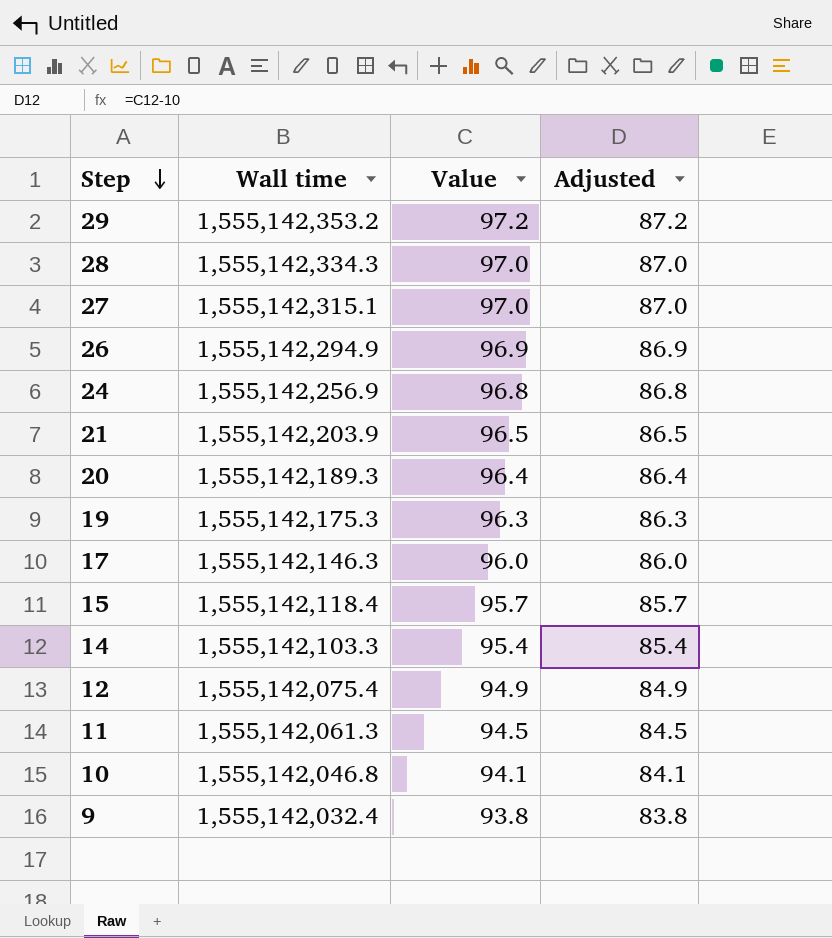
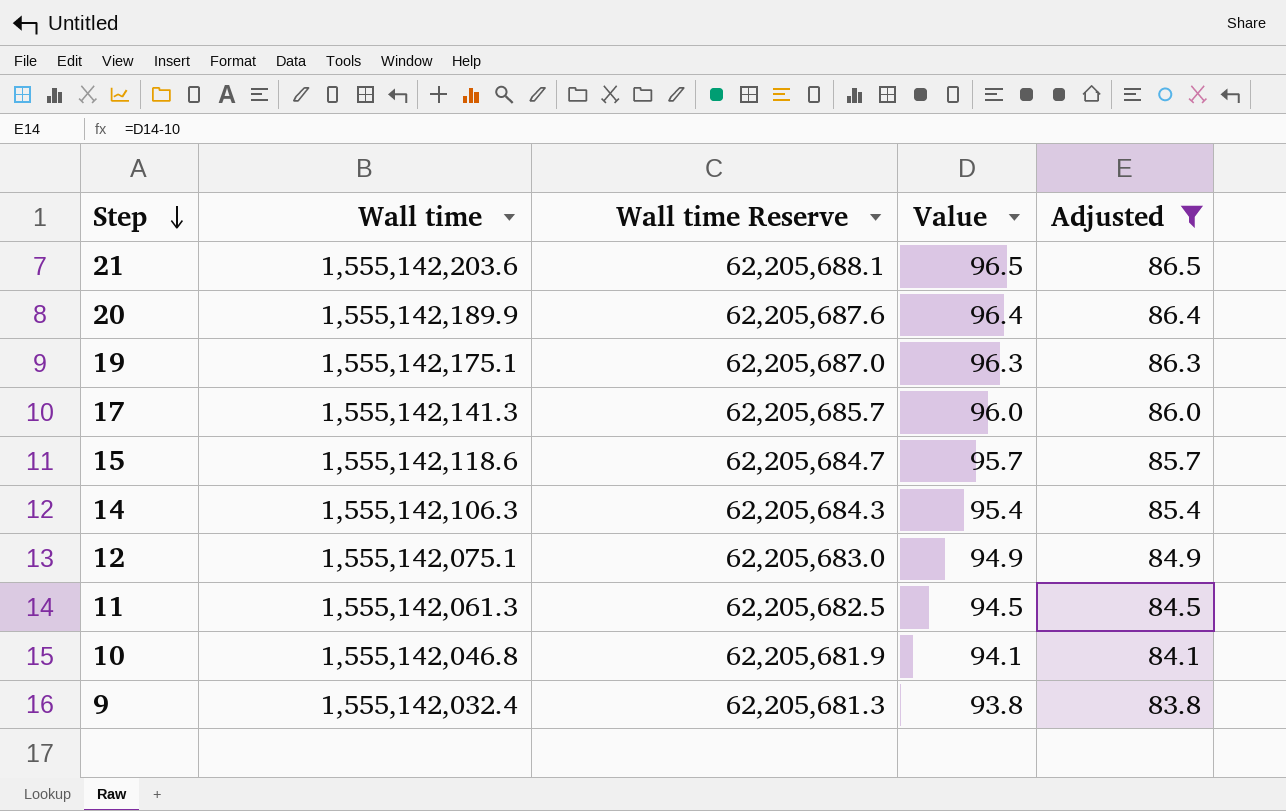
filter: none -> Adjusted <= 86.5
column Wall time Reserve | formula: none -> [Wall time] * 0.04
21 | Wall time: 1,555,142,203.9 -> 1,555,142,203.6
20 | Wall time: 1,555,142,189.3 -> 1,555,142,189.9
19 | Wall time: 1,555,142,175.3 -> 1,555,142,175.1
17 | Wall time: 1,555,142,146.3 -> 1,555,142,141.3
15 | Wall time: 1,555,142,118.4 -> 1,555,142,118.6
14 | Wall time: 1,555,142,103.3 -> 1,555,142,106.3
12 | Wall time: 1,555,142,075.4 -> 1,555,142,075.1

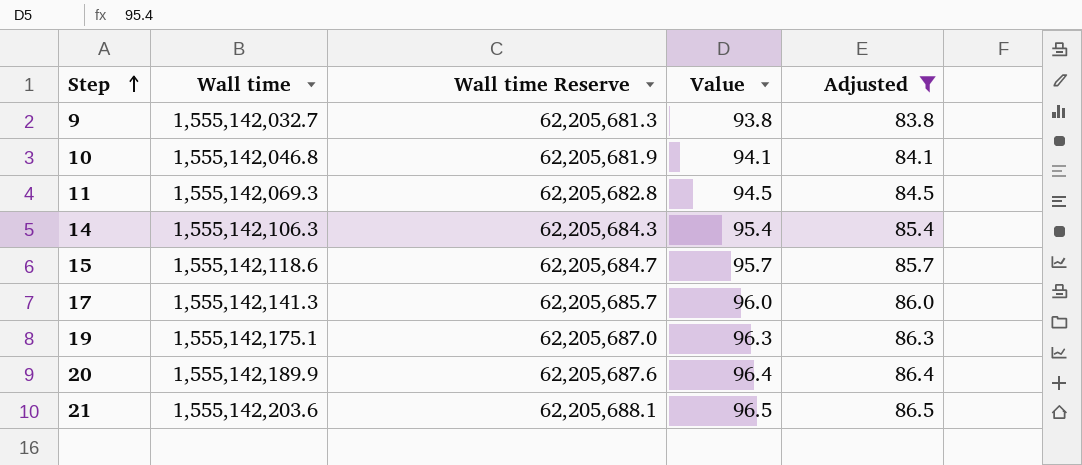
row order: Step descending -> Step ascending
row 12: 1,555,142,075.1 | 62,205,683.0 | 94.9 | 84.9 -> none
9 | Wall time: 1,555,142,032.4 -> 1,555,142,032.7
11 | Wall time: 1,555,142,061.3 -> 1,555,142,069.3
11 | Wall time Reserve: 62,205,682.5 -> 62,205,682.8

